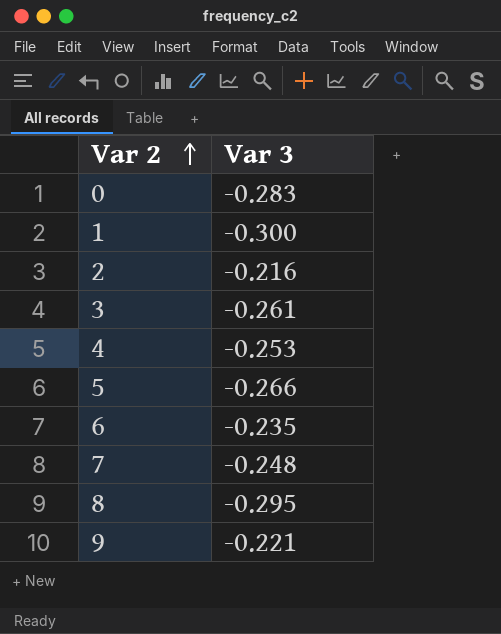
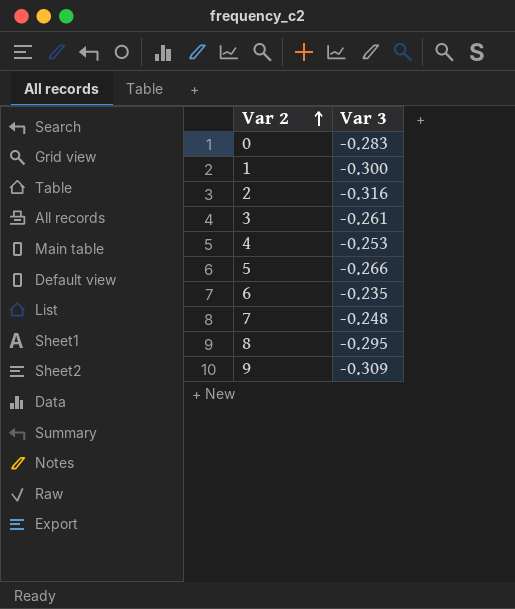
2 | Var 3: -0.216 -> -0.316
9 | Var 3: -0.221 -> -0.309

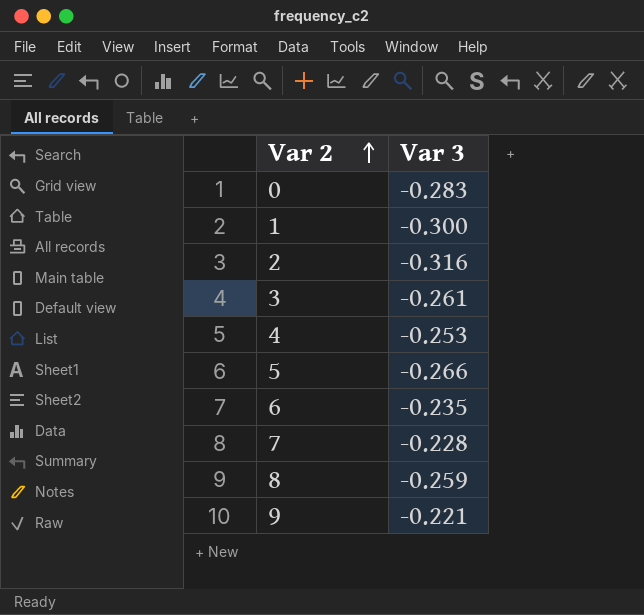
7 | Var 3: -0.248 -> -0.228
8 | Var 3: -0.295 -> -0.259
9 | Var 3: -0.309 -> -0.221

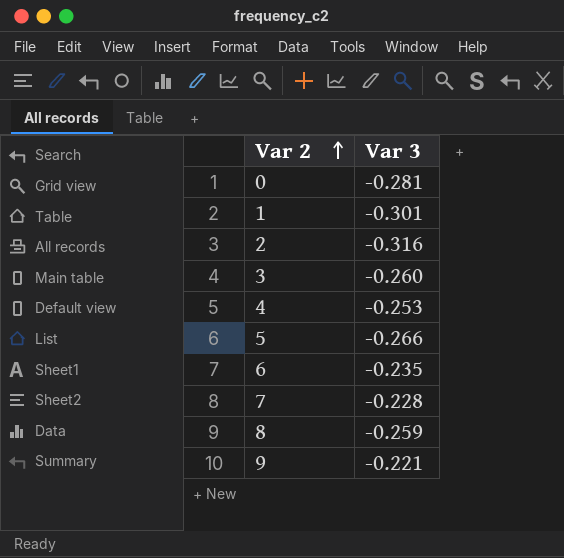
0 | Var 3: -0.283 -> -0.281
1 | Var 3: -0.300 -> -0.301
3 | Var 3: -0.261 -> -0.260

